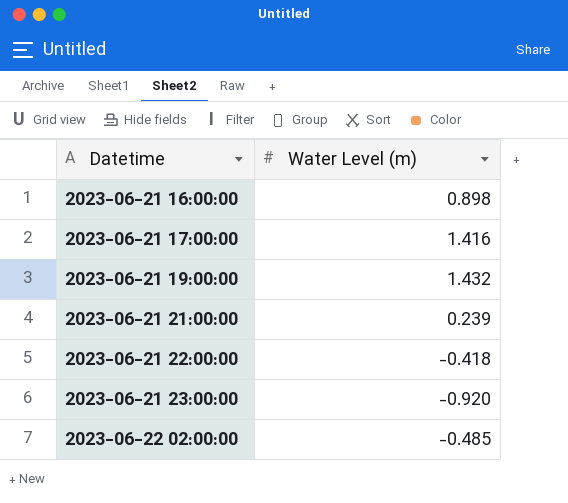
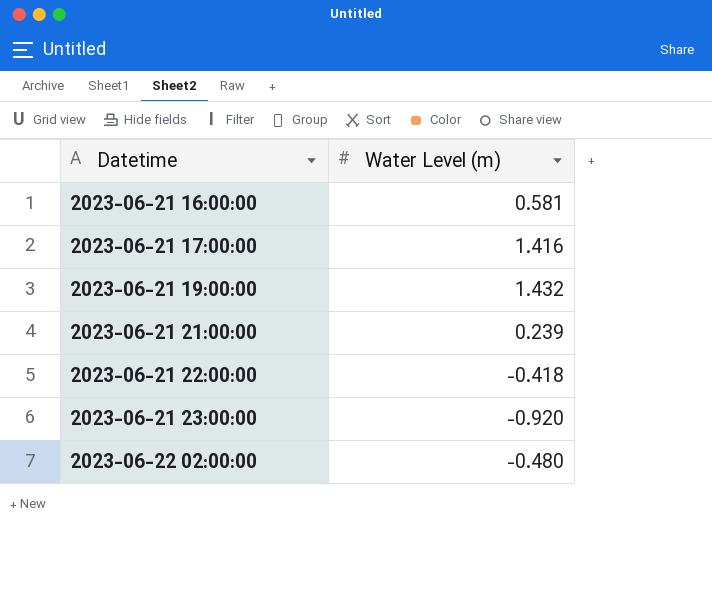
2023-06-21 16:00:00 | Water Level (m): 0.898 -> 0.581
2023-06-22 02:00:00 | Water Level (m): -0.485 -> -0.480

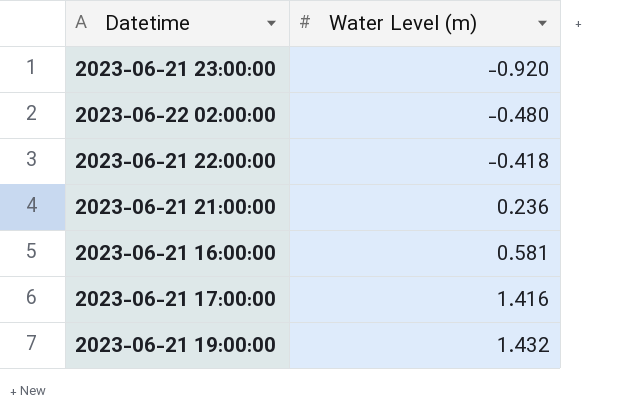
row order: Datetime ascending -> Water Level (m) ascending
2023-06-21 21:00:00 | Water Level (m): 0.239 -> 0.236

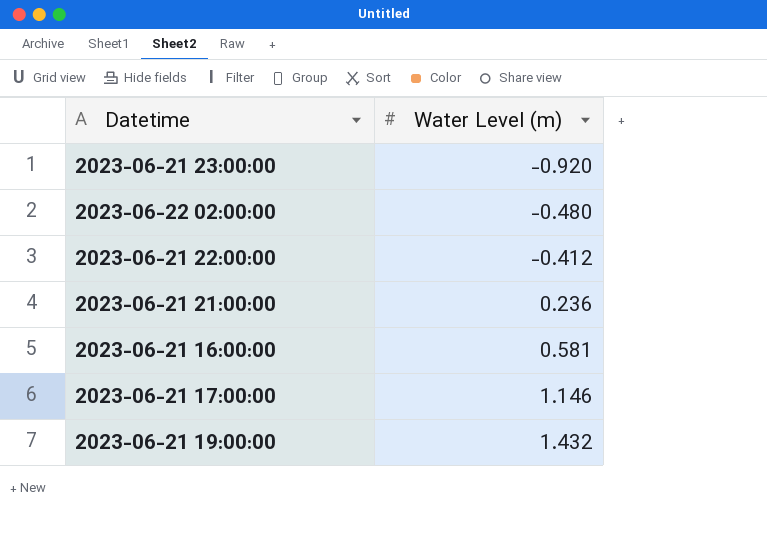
2023-06-21 22:00:00 | Water Level (m): -0.418 -> -0.412
2023-06-21 17:00:00 | Water Level (m): 1.416 -> 1.146

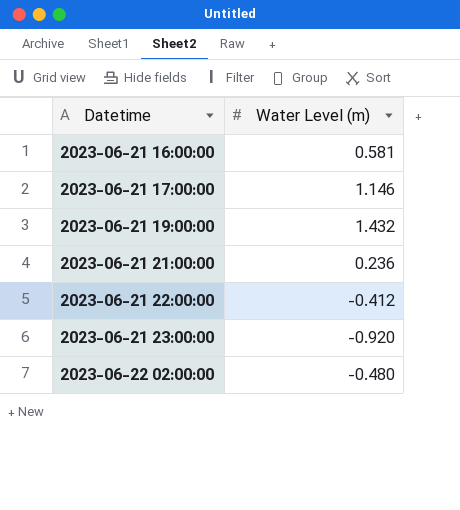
row order: Water Level (m) ascending -> Datetime ascending

